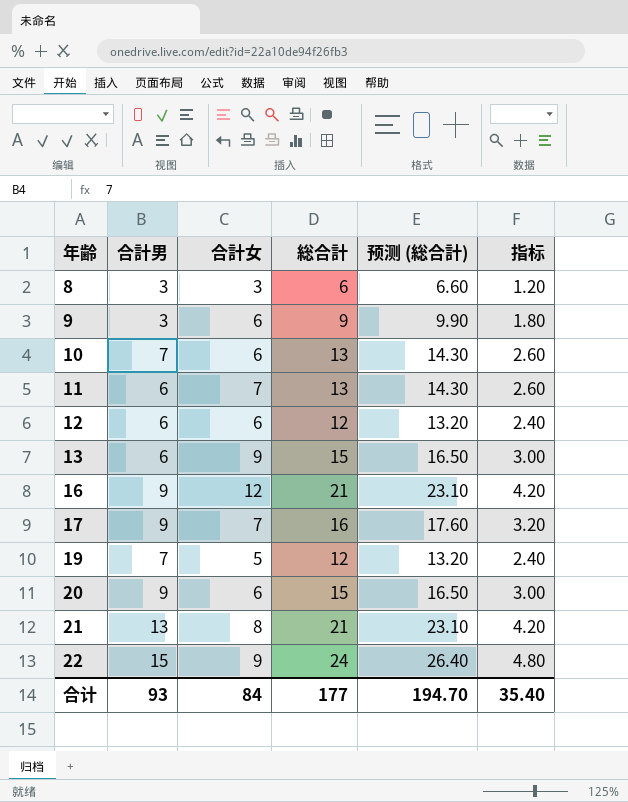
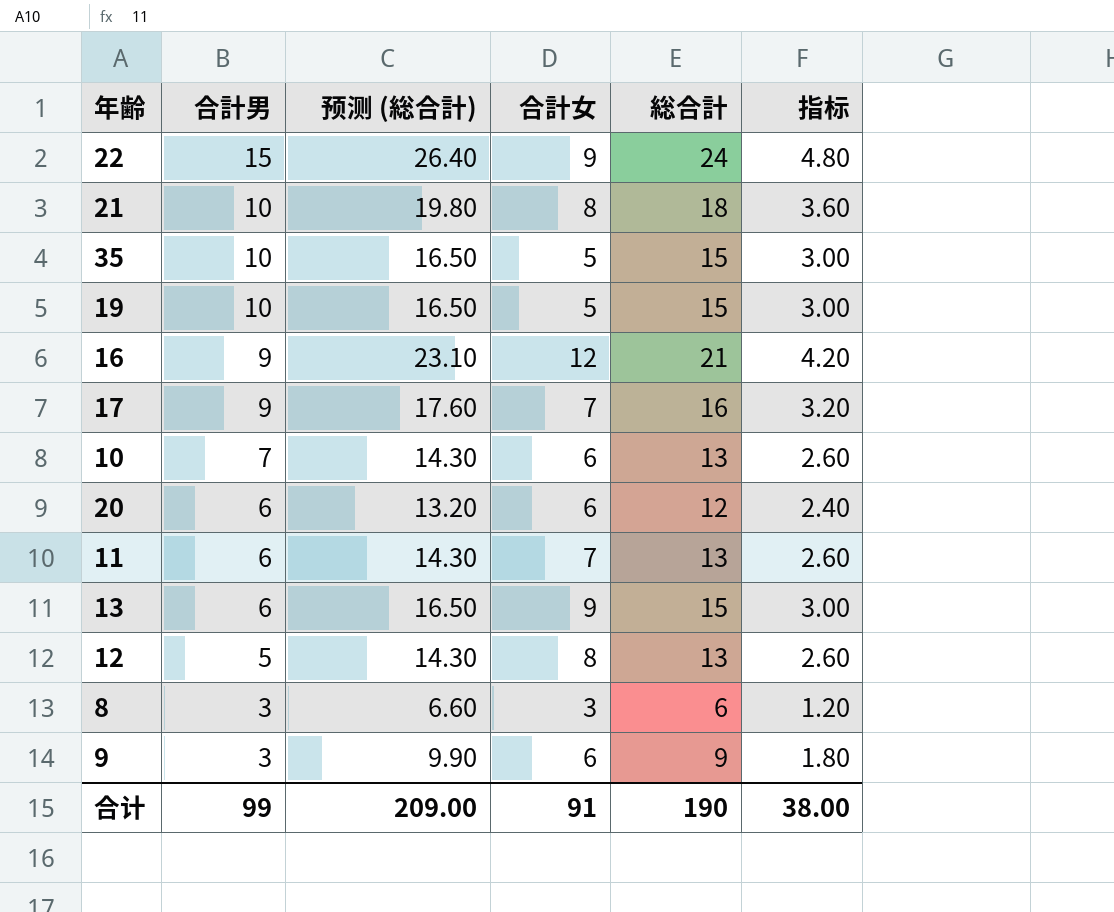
row order: 年齢 ascending -> 合計男 descending
column 预测 (総合計) | position: 5 -> 3
21 | 合計男: 13 -> 10
21 | 预测 (総合計): 23.10 -> 19.80
21 | 総合計: 21 -> 18
21 | 指标: 4.20 -> 3.60
row 35: none -> 10 | 16.50 | 5 | 15 | 3.00
19 | 合計男: 7 -> 10
19 | 预测 (総合計): 13.20 -> 16.50
19 | 総合計: 12 -> 15
19 | 指标: 2.40 -> 3.00
20 | 合計男: 9 -> 6
20 | 预测 (総合計): 16.50 -> 13.20
20 | 総合計: 15 -> 12
20 | 指标: 3.00 -> 2.40
12 | 合計男: 6 -> 5
12 | 预测 (総合計): 13.20 -> 14.30
12 | 合計女: 6 -> 8
12 | 総合計: 12 -> 13
12 | 指标: 2.40 -> 2.60
合计 | 合計男: 93 -> 99
合计 | 预测 (総合計): 194.70 -> 209.00
合计 | 合計女: 84 -> 91
合计 | 総合計: 177 -> 190
合计 | 指标: 35.40 -> 38.00

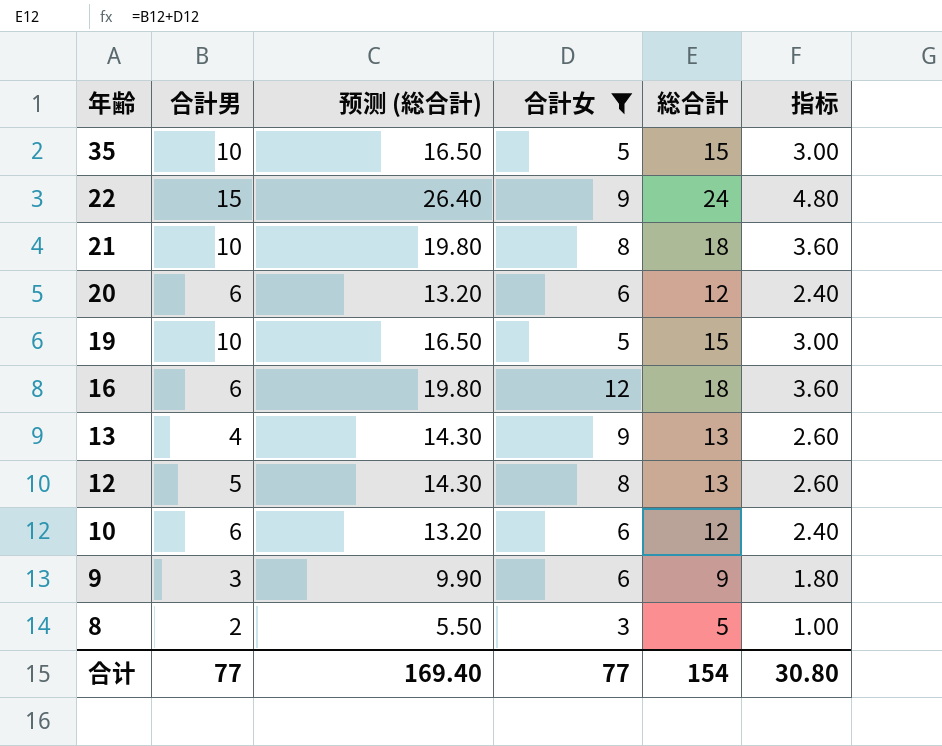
filter: none -> 合計女 != 7
row order: 合計男 descending -> 年齢 descending
16 | 合計男: 9 -> 6
16 | 预测 (総合計): 23.10 -> 19.80
16 | 総合計: 21 -> 18
16 | 指标: 4.20 -> 3.60
13 | 合計男: 6 -> 4
13 | 预测 (総合計): 16.50 -> 14.30
13 | 総合計: 15 -> 13
13 | 指标: 3.00 -> 2.60
10 | 合計男: 7 -> 6
10 | 预测 (総合計): 14.30 -> 13.20
10 | 総合計: 13 -> 12
10 | 指标: 2.60 -> 2.40
8 | 合計男: 3 -> 2
8 | 预测 (総合計): 6.60 -> 5.50
8 | 総合計: 6 -> 5
8 | 指标: 1.20 -> 1.00
合计 | 合計男: 99 -> 77
合计 | 预测 (総合計): 209.00 -> 169.40
合计 | 合計女: 91 -> 77
合计 | 総合計: 190 -> 154
合计 | 指标: 38.00 -> 30.80

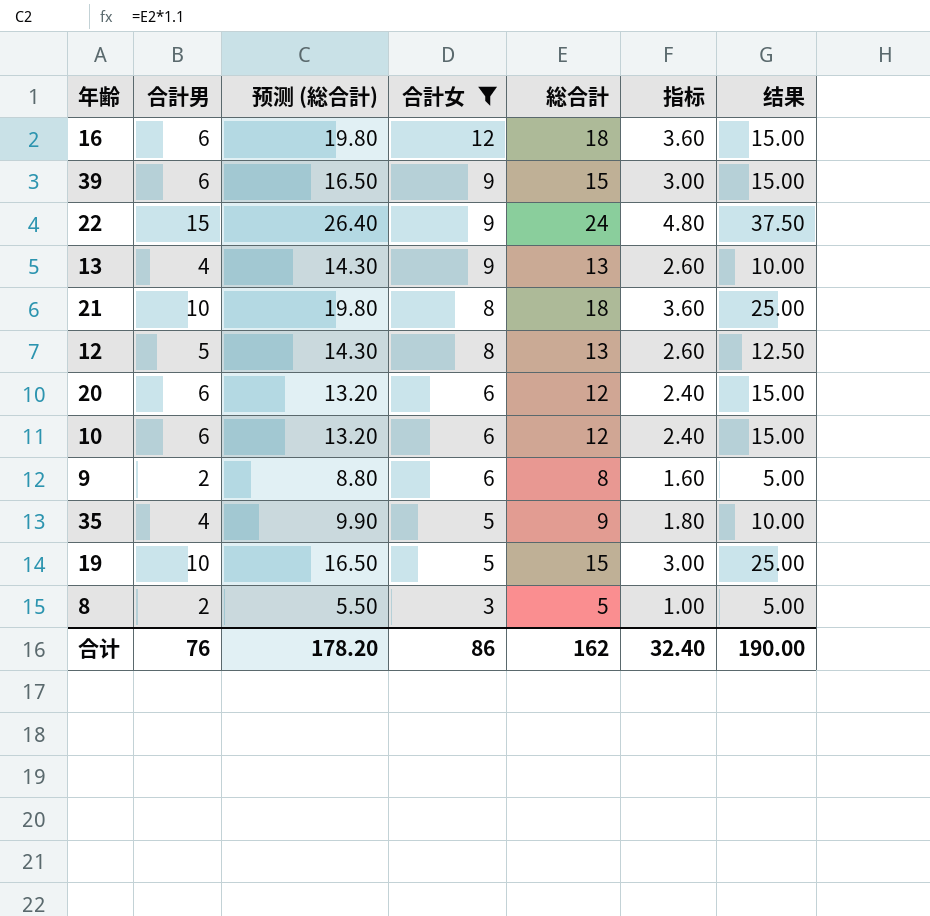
row order: 年齢 descending -> 合計女 descending
column 结果 | formula: none -> [合計男] * 2.5
row 39: none -> 6 | 16.50 | 9 | 15 | 3.00 | 15.00
9 | 合計男: 3 -> 2
9 | 预测 (総合計): 9.90 -> 8.80
9 | 総合計: 9 -> 8
9 | 指标: 1.80 -> 1.60
35 | 合計男: 10 -> 4
35 | 预测 (総合計): 16.50 -> 9.90
35 | 総合計: 15 -> 9
35 | 指标: 3.00 -> 1.80
合计 | 合計男: 77 -> 76
合计 | 预测 (総合計): 169.40 -> 178.20
合计 | 合計女: 77 -> 86
合计 | 総合計: 154 -> 162
合计 | 指标: 30.80 -> 32.40

